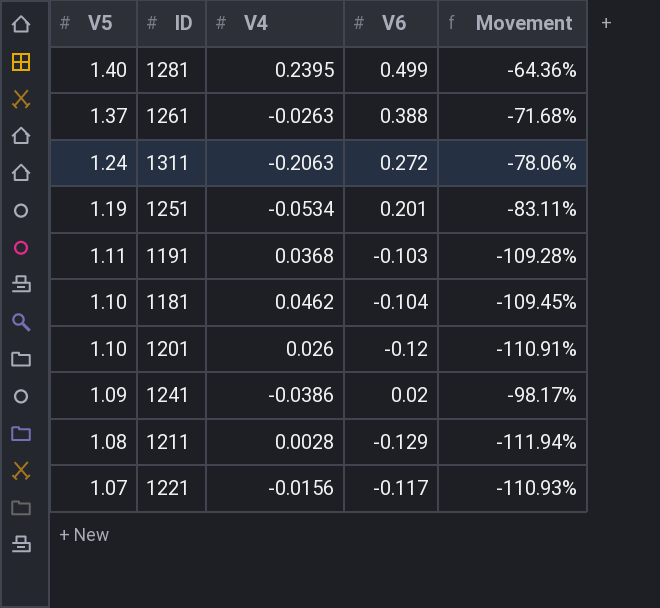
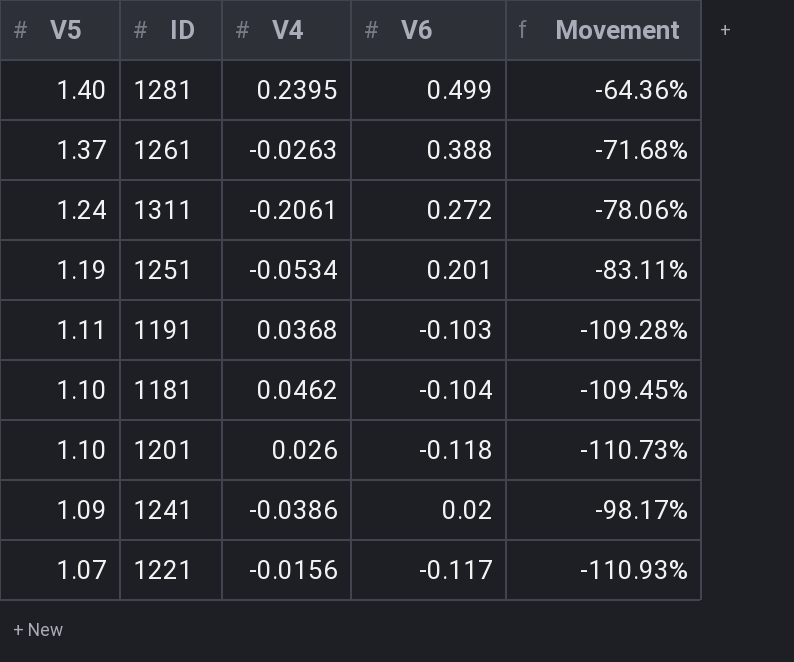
row 1211: 1.08 | 0.0028 | -0.129 | -111.94% -> none
1311 | V4: -0.2063 -> -0.2061
1201 | V6: -0.12 -> -0.118
1201 | Movement: -110.91% -> -110.73%

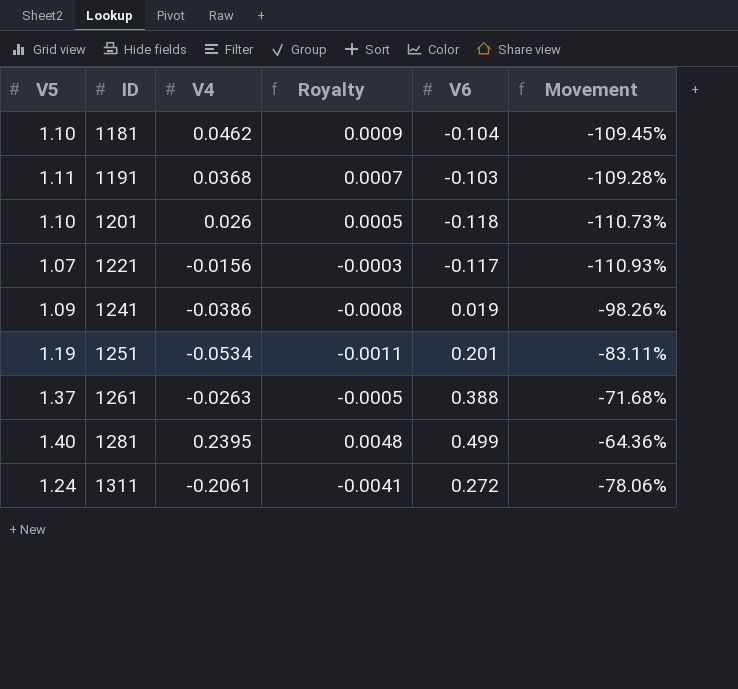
row order: V5 descending -> ID ascending
column Royalty | formula: none -> [V4] * 0.02
1241 | V6: 0.02 -> 0.019
1241 | Movement: -98.17% -> -98.26%

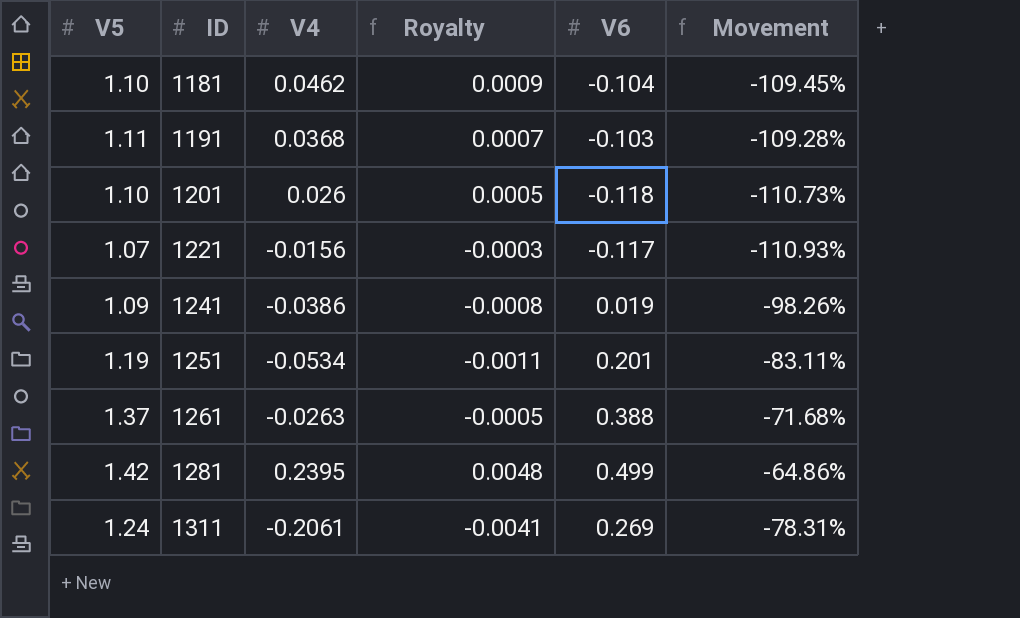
1281 | V5: 1.40 -> 1.42
1281 | Movement: -64.36% -> -64.86%
1311 | V6: 0.272 -> 0.269
1311 | Movement: -78.06% -> -78.31%

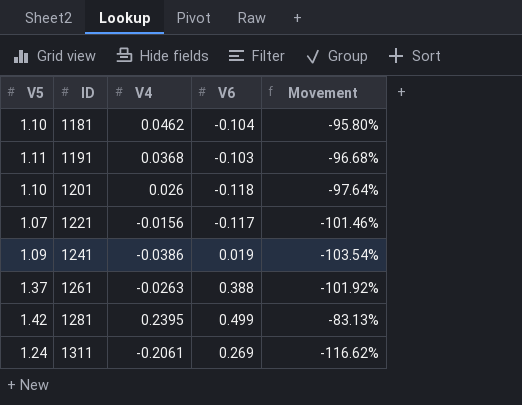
column Royalty | formula: [V4] * 0.02 -> none
column Movement | formula: ([V6] - [V5]) / [V5] -> ([V4] - [V5]) / [V5]
row 1251: 1.19 | -0.0534 | -0.0011 | 0.201 | -83.11% -> none

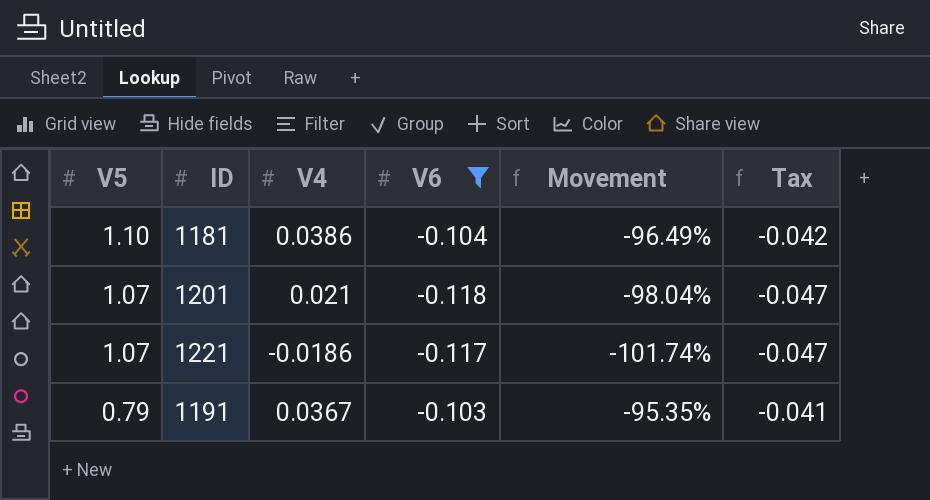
filter: none -> V6 <= -0.103
row order: ID ascending -> V5 descending
column Tax | formula: none -> [V6] * 0.4
1181 | V4: 0.0462 -> 0.0386
1181 | Movement: -95.80% -> -96.49%
1201 | V5: 1.10 -> 1.07
1201 | V4: 0.026 -> 0.021
1201 | Movement: -97.64% -> -98.04%
1221 | V4: -0.0156 -> -0.0186
1221 | Movement: -101.46% -> -101.74%
1191 | V5: 1.11 -> 0.79
1191 | V4: 0.0368 -> 0.0367
1191 | Movement: -96.68% -> -95.35%

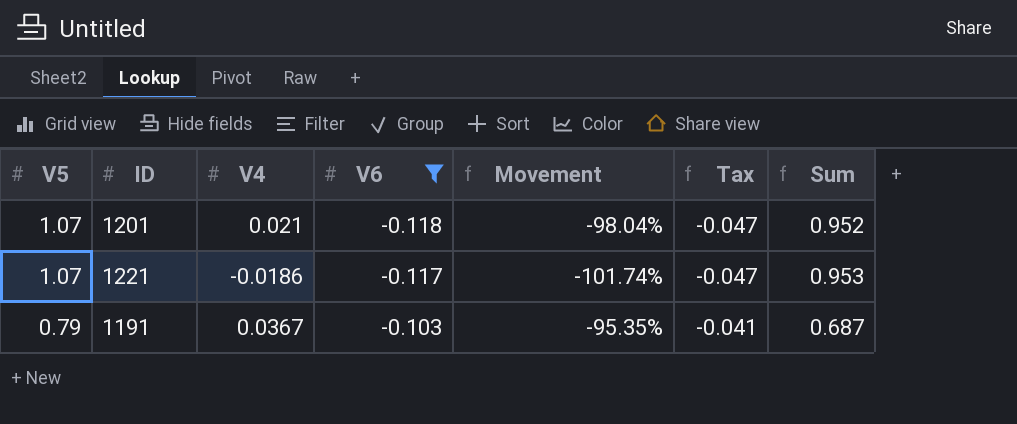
column Sum | formula: none -> [V5] + [V6]
row 1181: 1.10 | 0.0386 | -0.104 | -96.49% | -0.042 -> none

